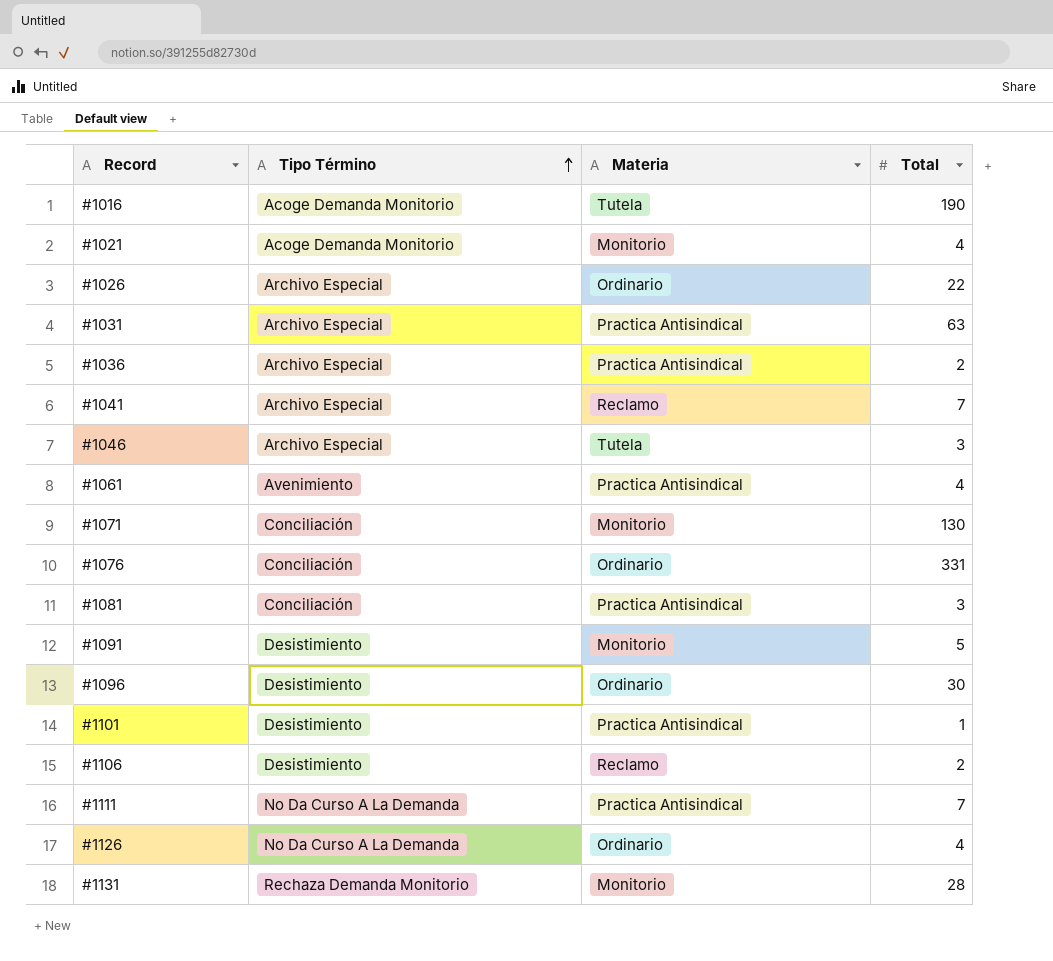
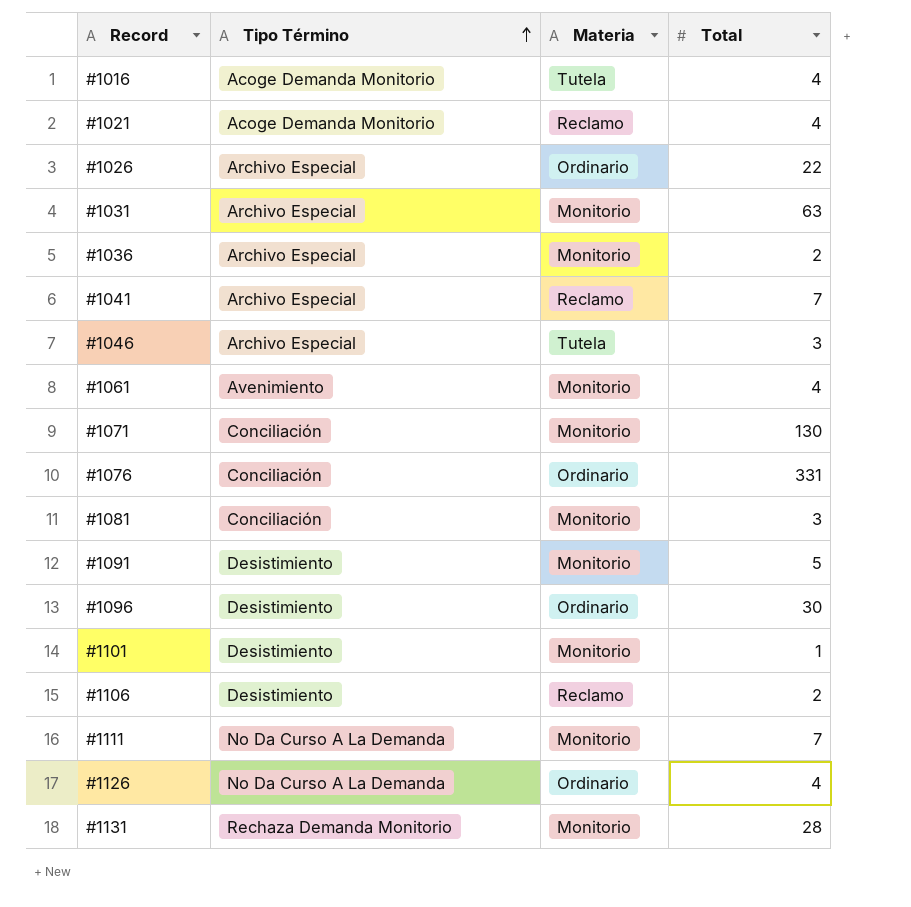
#1016 | Total: 190 -> 4
#1021 | Materia: Monitorio -> Reclamo
#1031 | Materia: Practica Antisindical -> Monitorio
#1036 | Materia: Practica Antisindical -> Monitorio
#1061 | Materia: Practica Antisindical -> Monitorio
#1081 | Materia: Practica Antisindical -> Monitorio
#1101 | Materia: Practica Antisindical -> Monitorio
#1111 | Materia: Practica Antisindical -> Monitorio

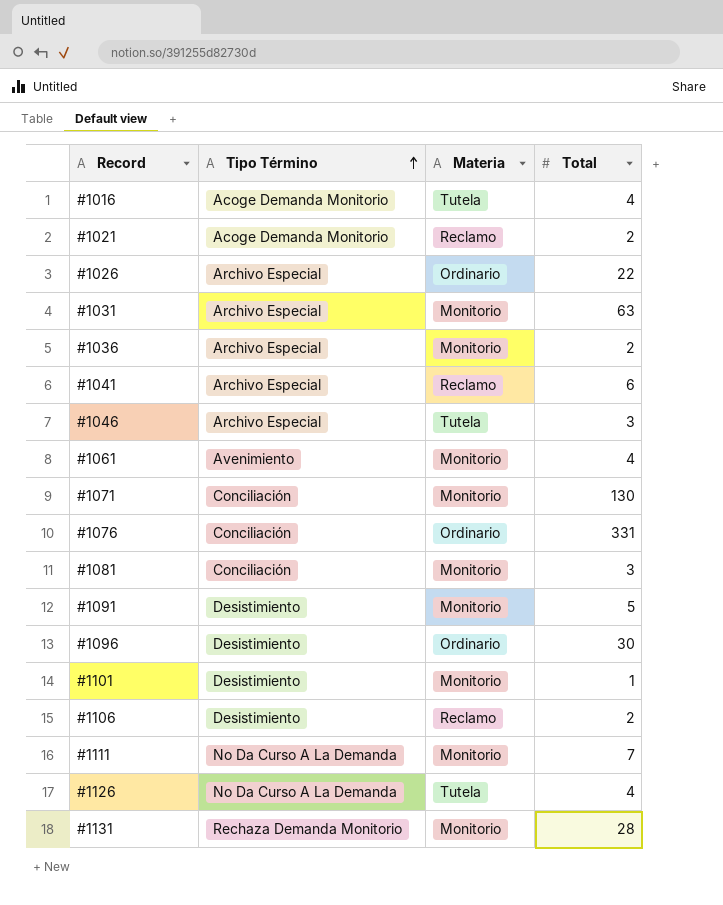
#1021 | Total: 4 -> 2
#1041 | Total: 7 -> 6
#1126 | Materia: Ordinario -> Tutela

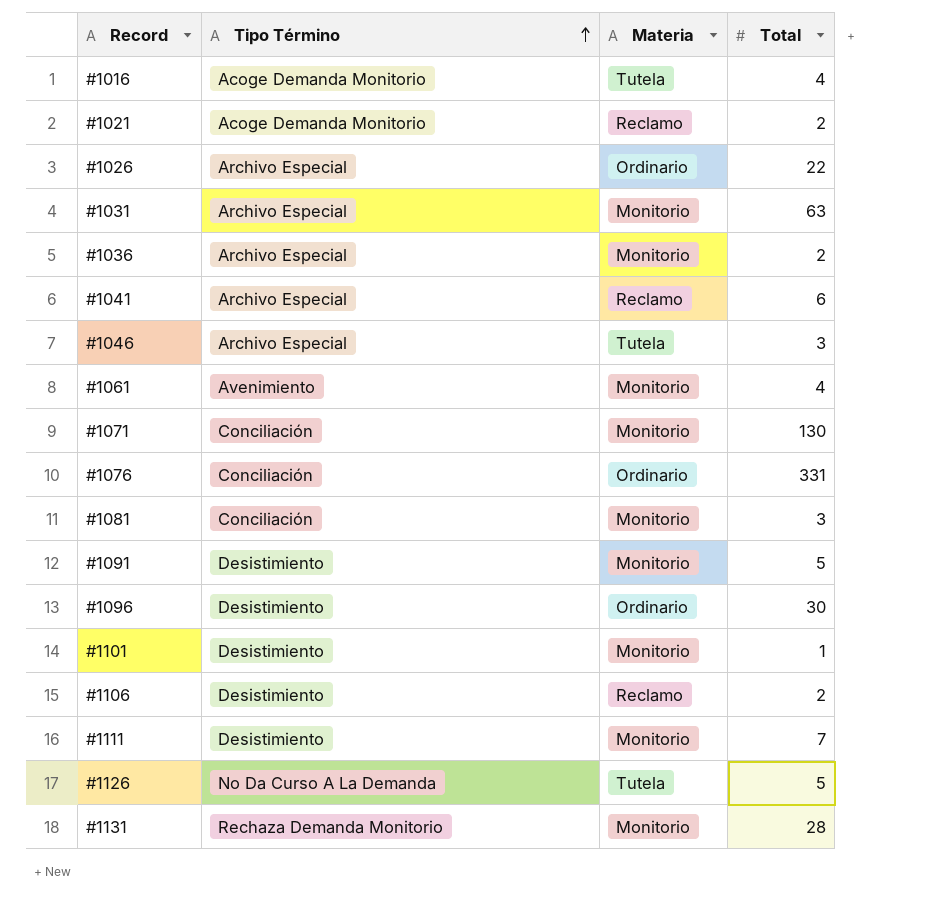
#1111 | Tipo Término: No Da Curso A La Demanda -> Desistimiento
#1126 | Total: 4 -> 5

